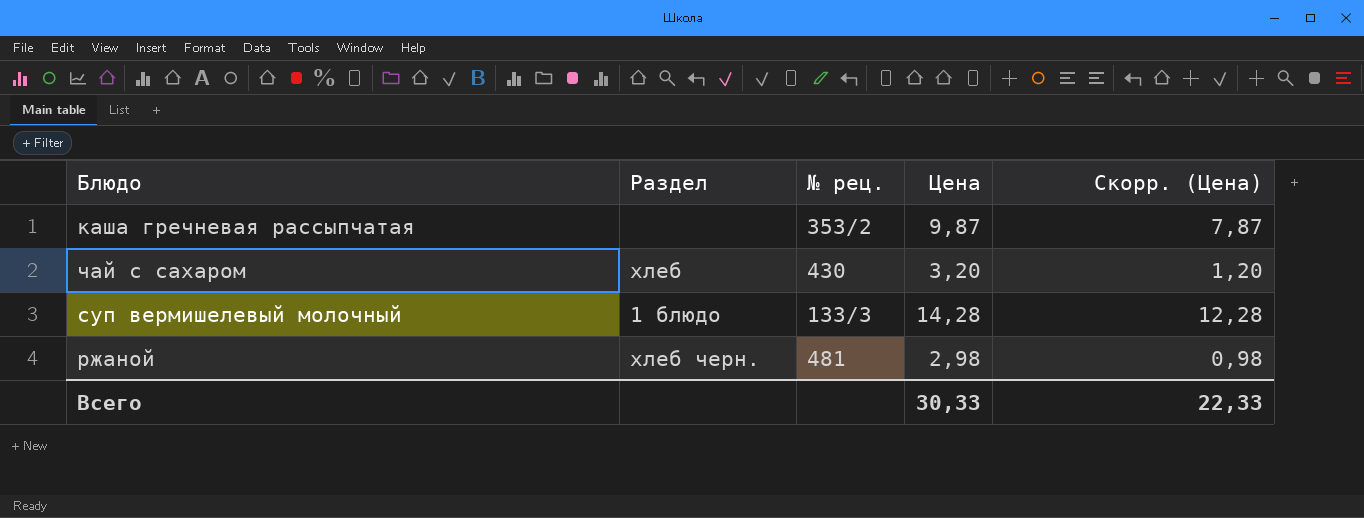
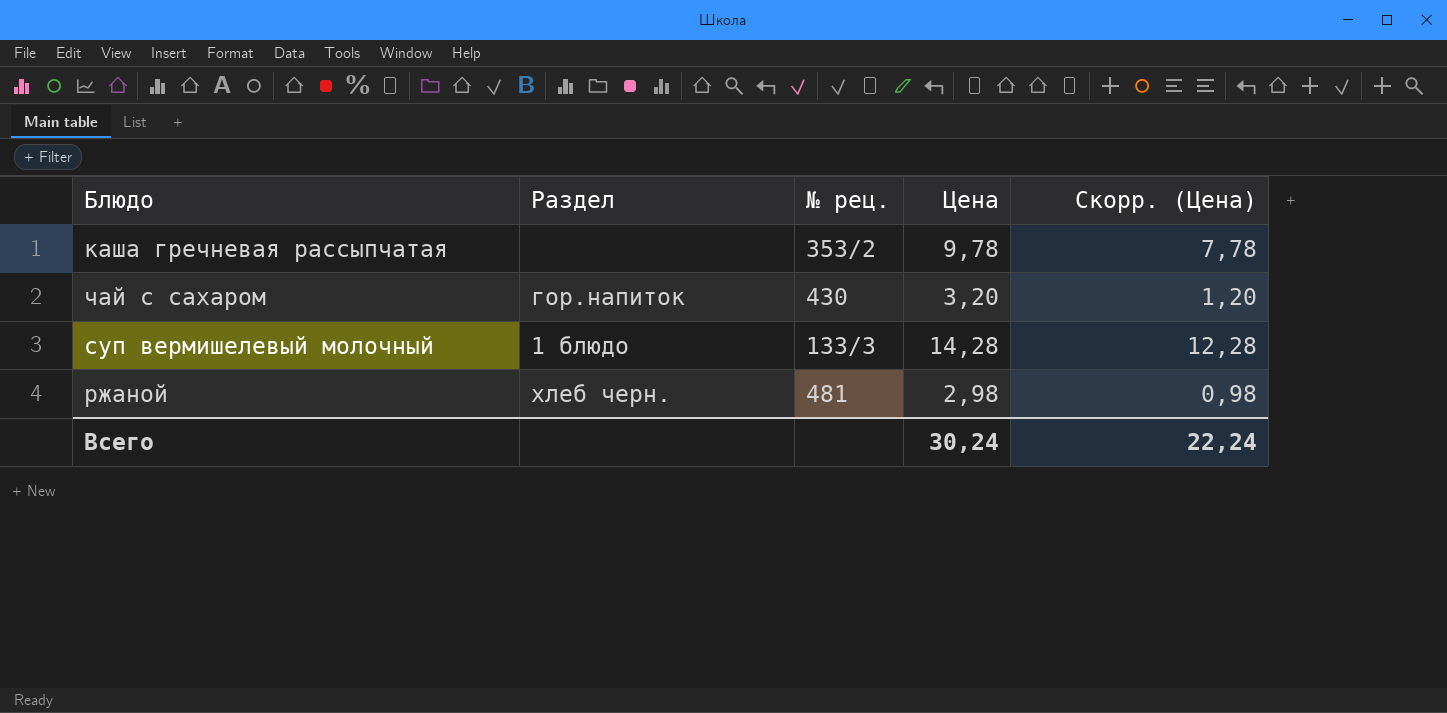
каша гречневая рассыпчатая | Цена: 9,87 -> 9,78
каша гречневая рассыпчатая | Скорр. (Цена): 7,87 -> 7,78
чай с сахаром | Раздел: хлеб -> гор.напиток
Всего | Цена: 30,33 -> 30,24
Всего | Скорр. (Цена): 22,33 -> 22,24

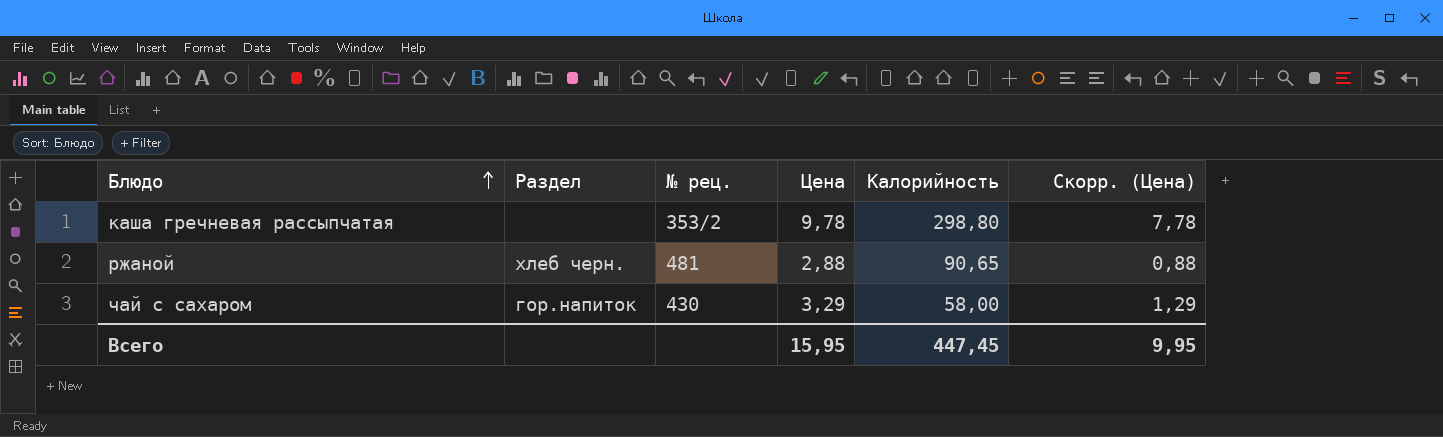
row order: none -> Блюдо ascending
column Калорийность | position: none -> 5
row суп вермишелевый молочный: 1 блюдо | 133/3 | 14,28 | 12,28 -> none
ржаной | Цена: 2,98 -> 2,88
ржаной | Скорр. (Цена): 0,98 -> 0,88
чай с сахаром | Цена: 3,20 -> 3,29
чай с сахаром | Скорр. (Цена): 1,20 -> 1,29
Всего | Цена: 30,24 -> 15,95
Всего | Скорр. (Цена): 22,24 -> 9,95

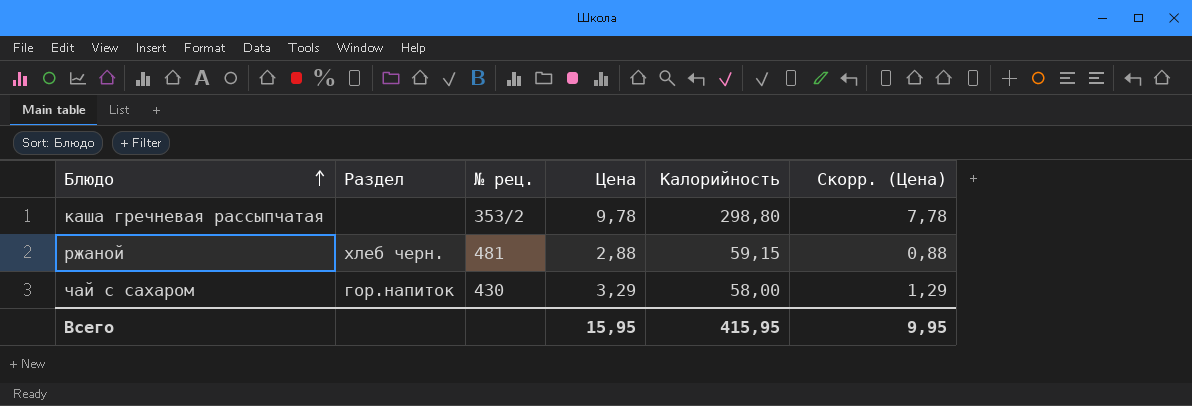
ржаной | Калорийность: 90,65 -> 59,15
Всего | Калорийность: 447,45 -> 415,95

